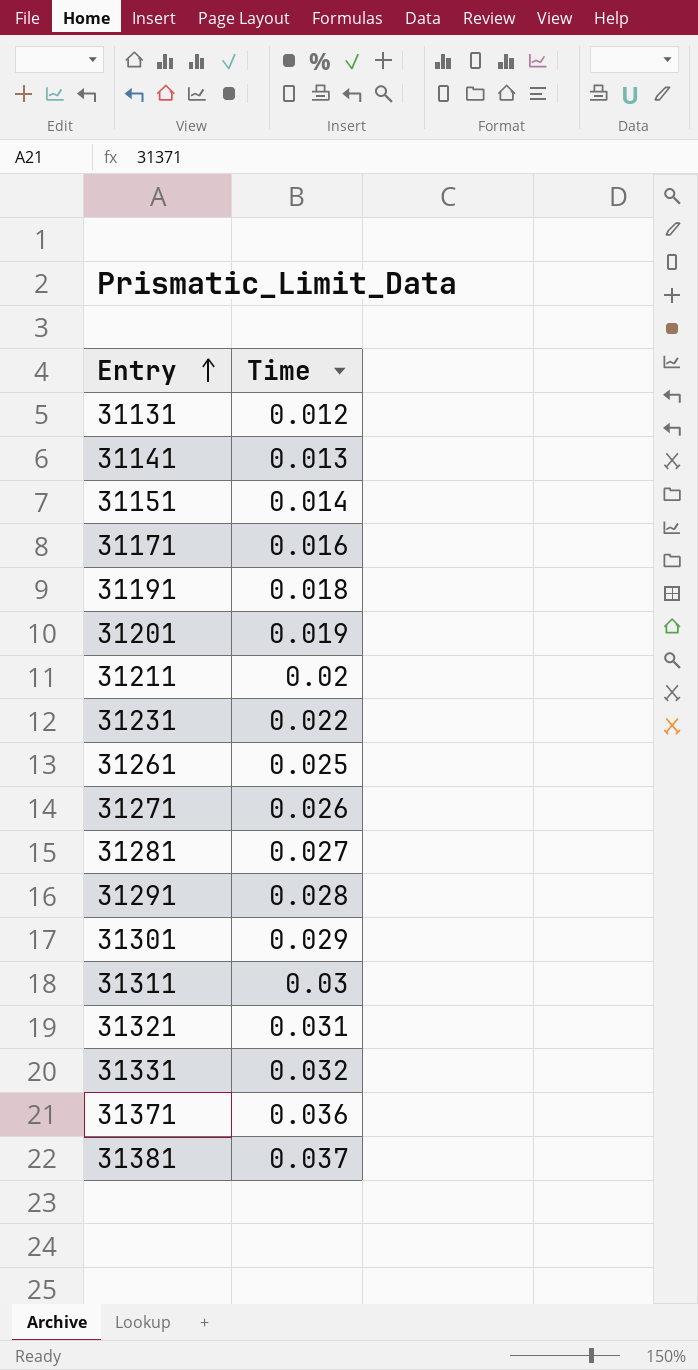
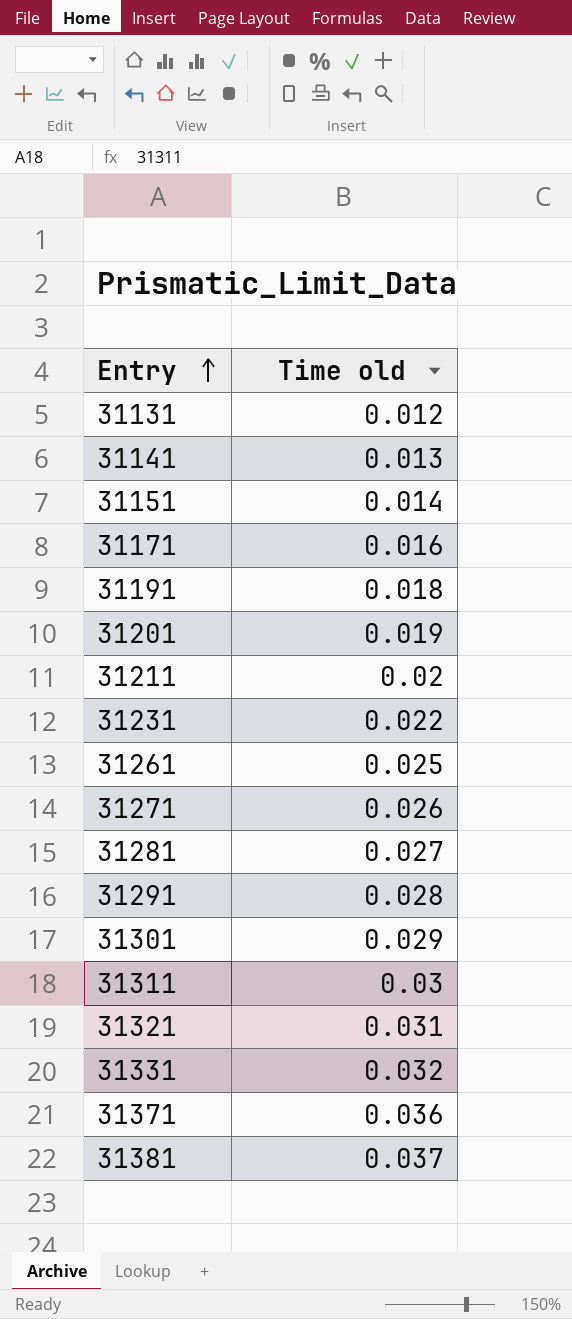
column name: Time -> Time old

